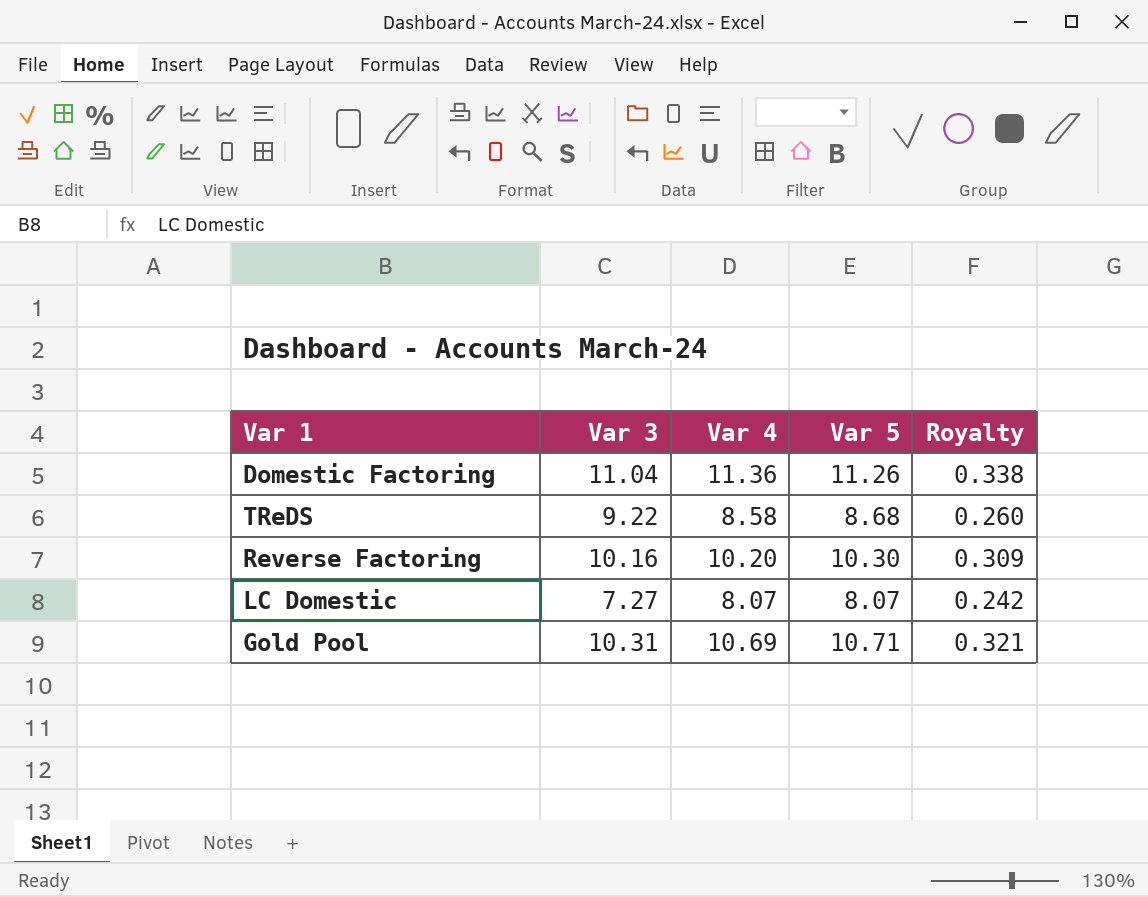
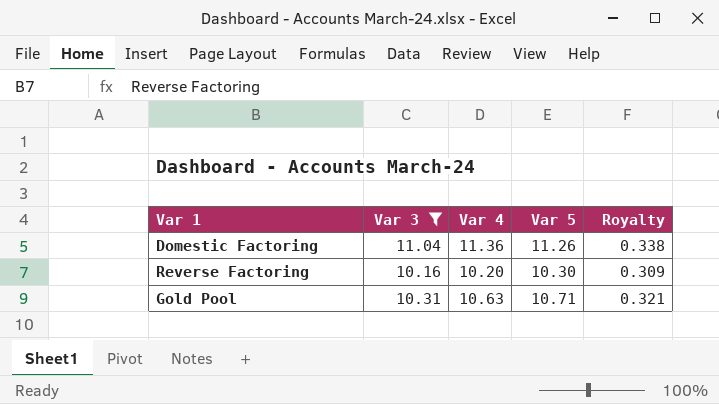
filter: none -> Var 3 >= 10.16
Gold Pool | Var 4: 10.69 -> 10.63

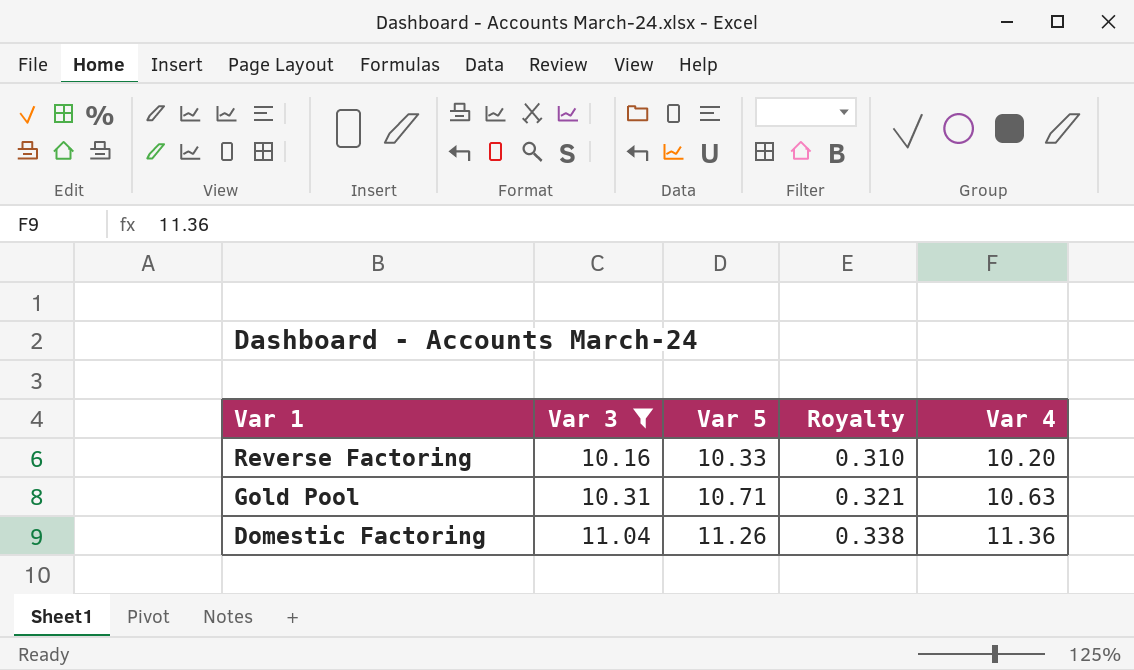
row order: none -> Var 1 descending
column Var 4 | position: 3 -> 5
Reverse Factoring | Var 5: 10.30 -> 10.33
Reverse Factoring | Royalty: 0.309 -> 0.310

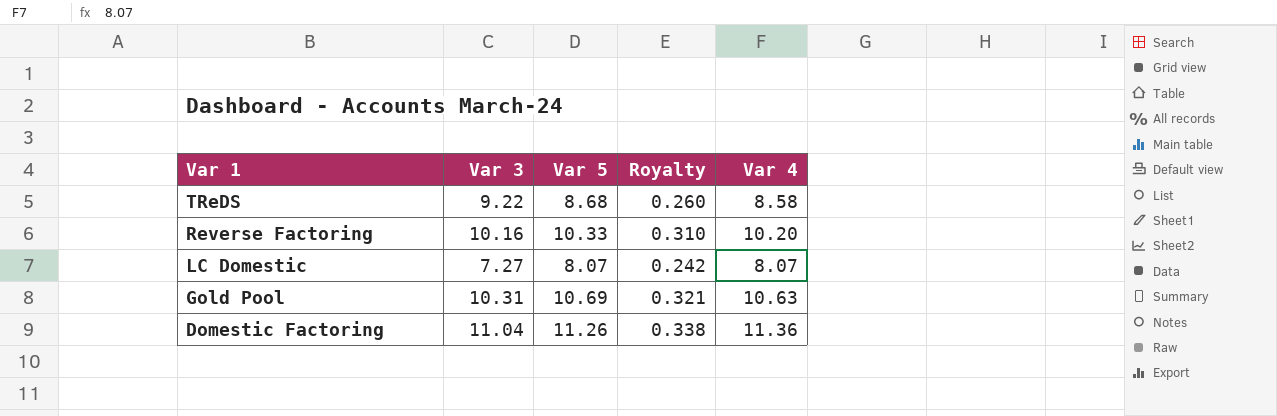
filter: Var 3 >= 10.16 -> none
Gold Pool | Var 5: 10.71 -> 10.69

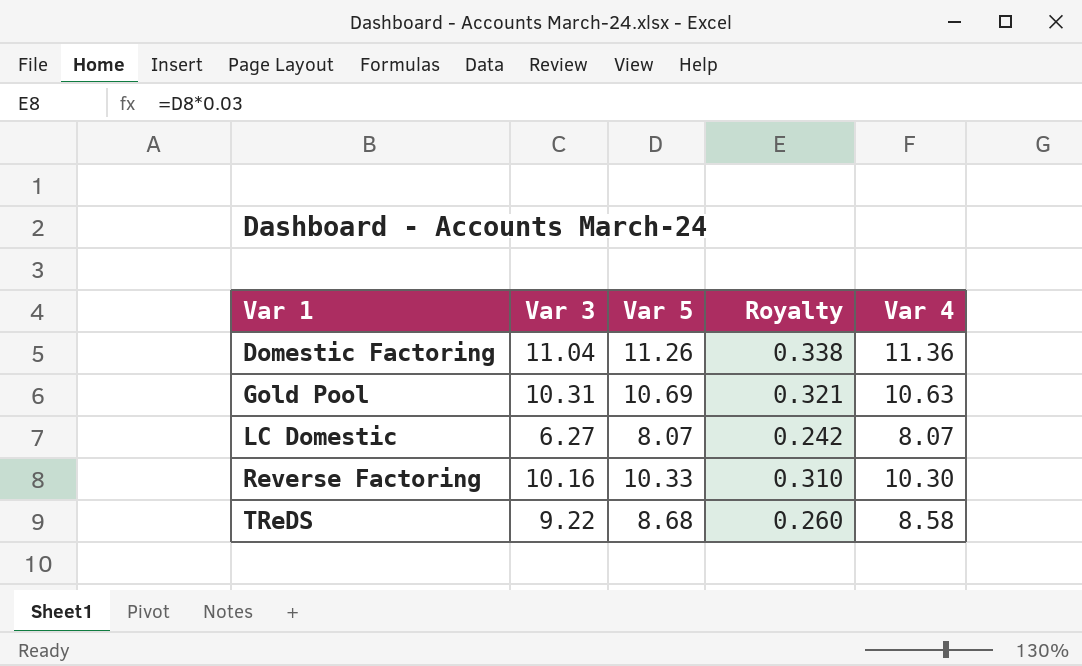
row order: Var 1 descending -> Var 1 ascending
LC Domestic | Var 3: 7.27 -> 6.27
Reverse Factoring | Var 4: 10.20 -> 10.30

